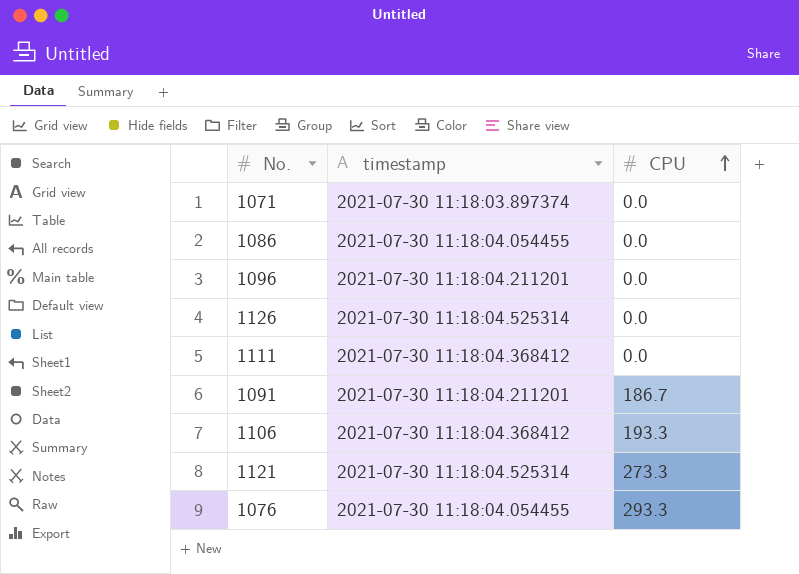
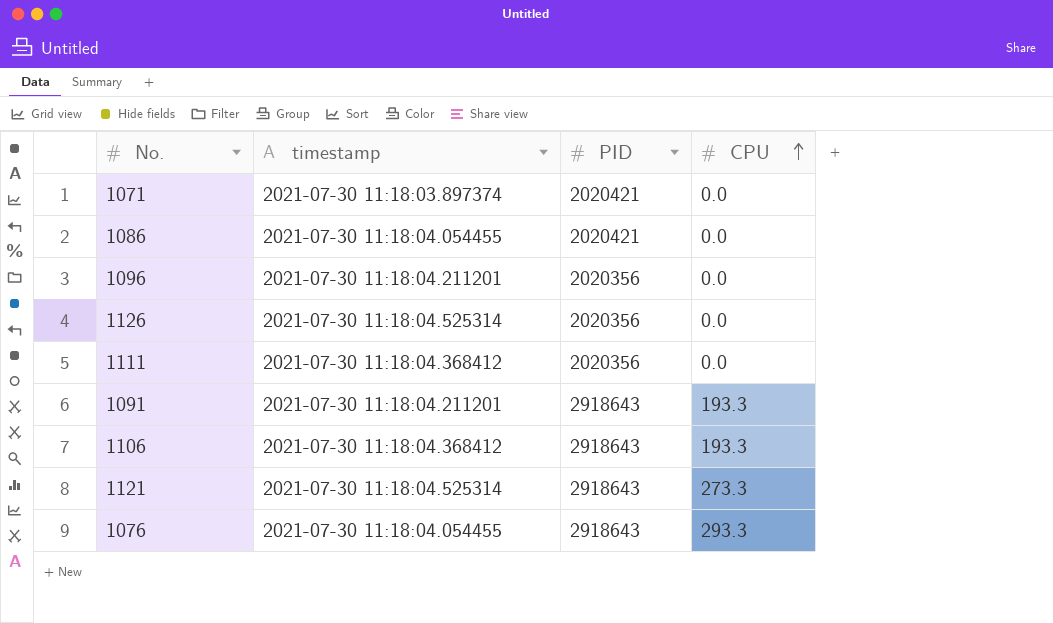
column PID | position: none -> 3
1091 | CPU: 186.7 -> 193.3

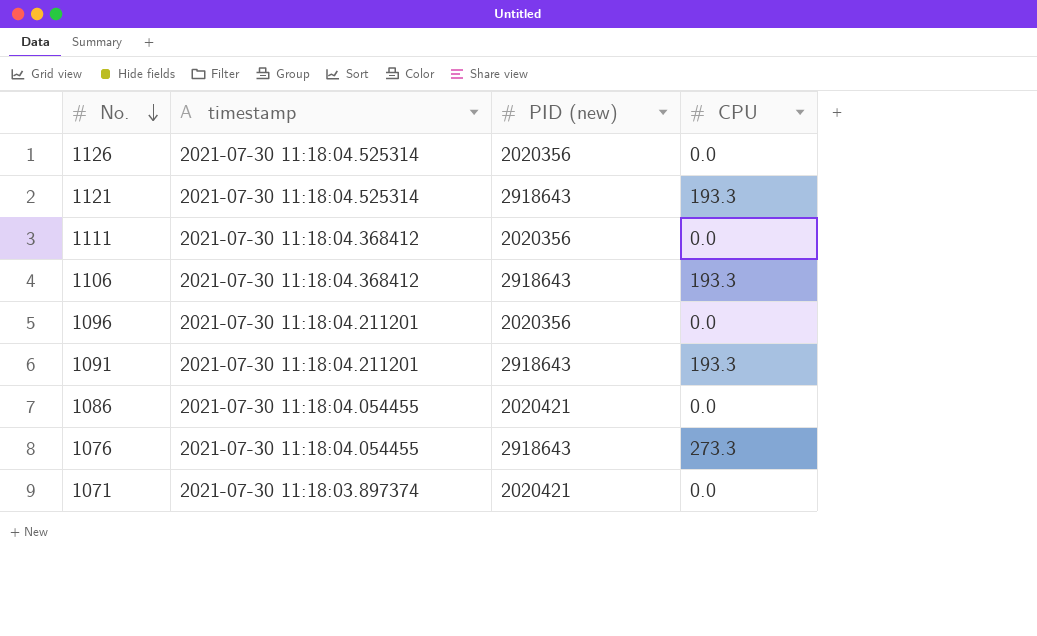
row order: CPU ascending -> No. descending
column name: PID -> PID (new)
1121 | CPU: 273.3 -> 193.3
1076 | CPU: 293.3 -> 273.3

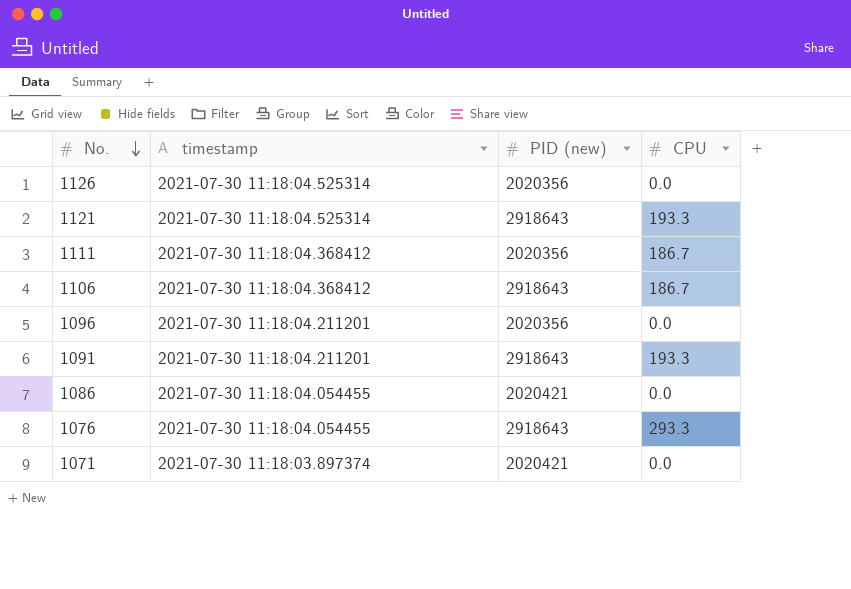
1111 | CPU: 0.0 -> 186.7
1106 | CPU: 193.3 -> 186.7
1076 | CPU: 273.3 -> 293.3

